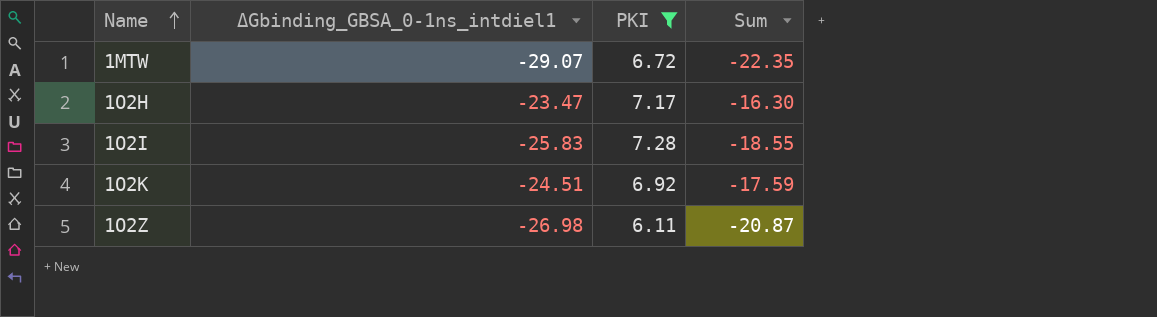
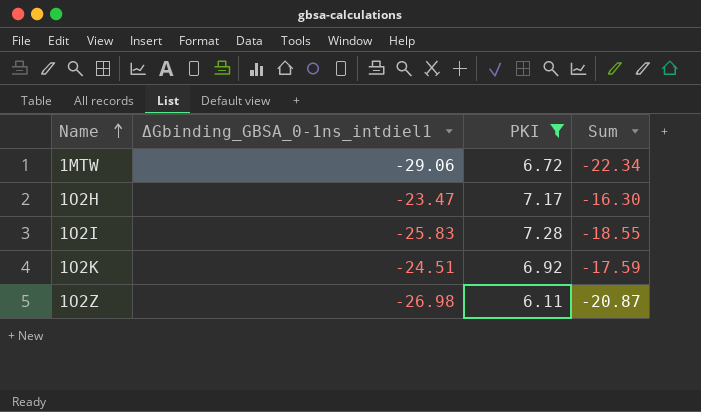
1MTW | ΔGbinding_GBSA_0-1ns_intdiel1: -29.07 -> -29.06
1MTW | Sum: -22.35 -> -22.34

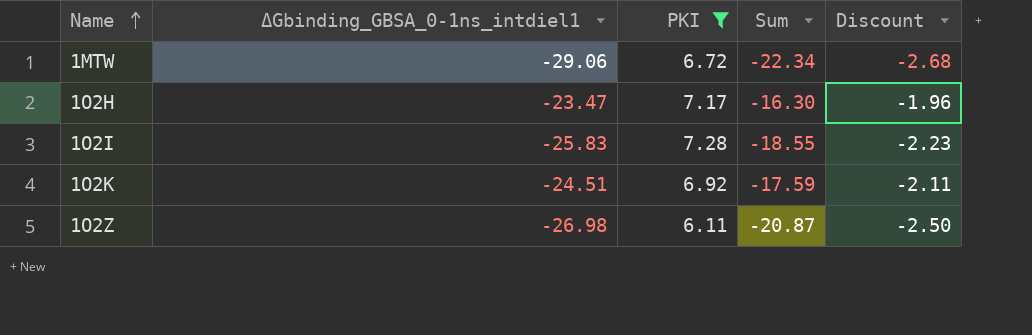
column Discount | formula: none -> [Sum] * 0.12

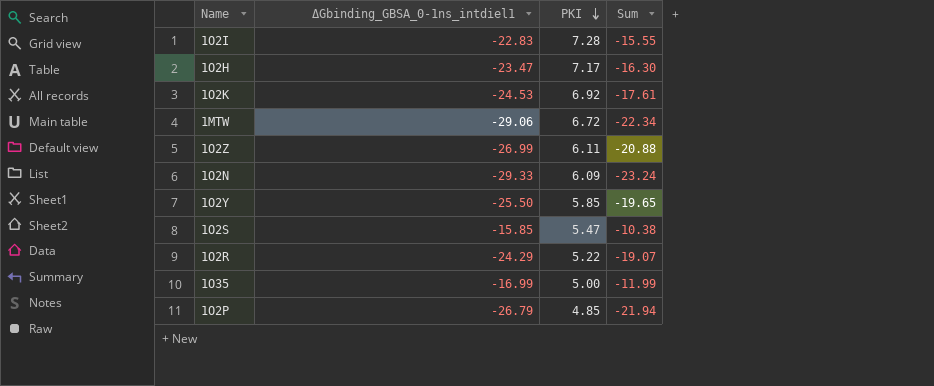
filter: PKI >= 6.11 -> none
row order: Name ascending -> PKI descending
column Discount | formula: [Sum] * 0.12 -> none
1O2I | ΔGbinding_GBSA_0-1ns_intdiel1: -25.83 -> -22.83
1O2I | Sum: -18.55 -> -15.55
1O2K | ΔGbinding_GBSA_0-1ns_intdiel1: -24.51 -> -24.53
1O2K | Sum: -17.59 -> -17.61
1O2Z | ΔGbinding_GBSA_0-1ns_intdiel1: -26.98 -> -26.99
1O2Z | Sum: -20.87 -> -20.88

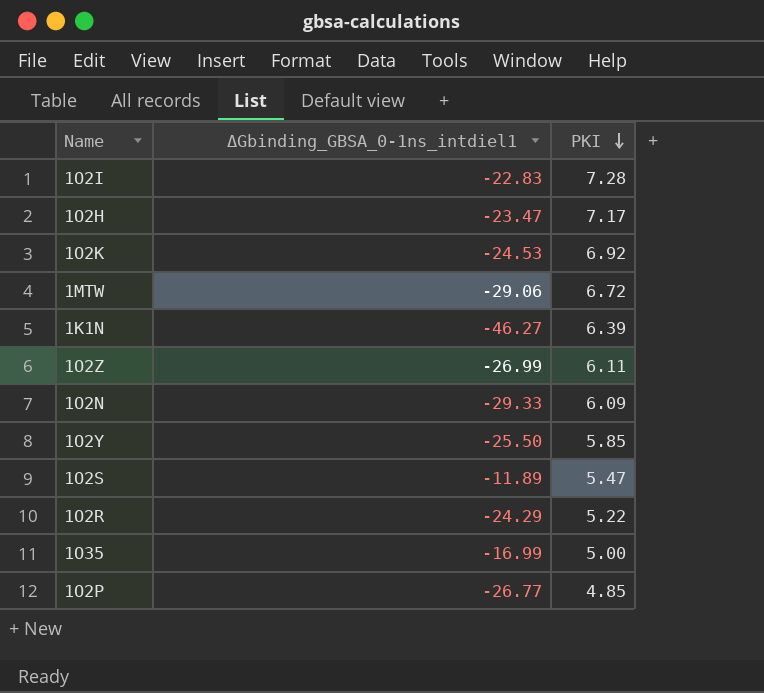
column Sum | formula: [ΔGbinding_GBSA_0-1ns_intdiel1] + [PKI] -> none
row 1K1N: none -> -46.27 | 6.39
1O2S | ΔGbinding_GBSA_0-1ns_intdiel1: -15.85 -> -11.89
1O2P | ΔGbinding_GBSA_0-1ns_intdiel1: -26.79 -> -26.77

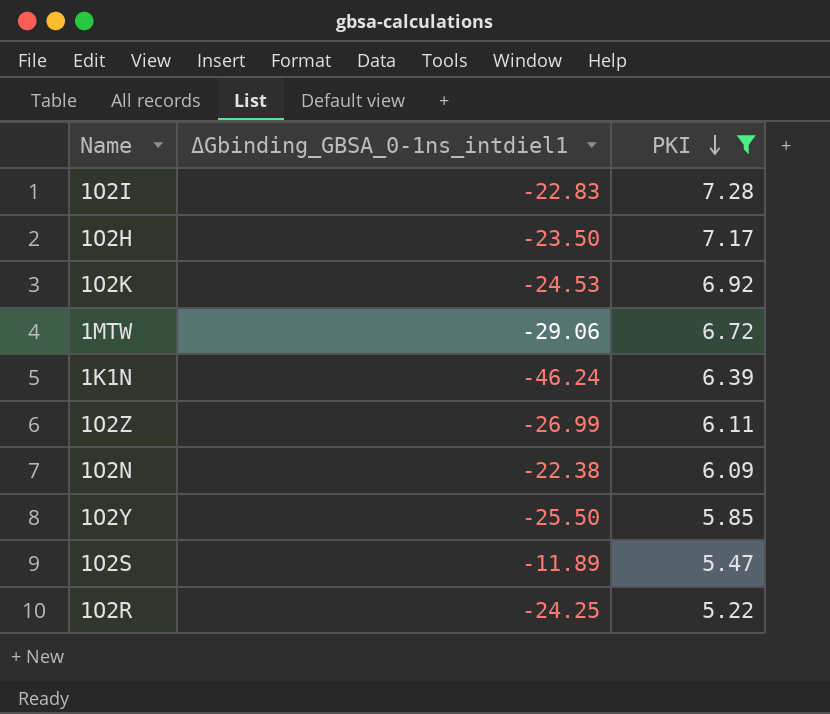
filter: none -> PKI >= 5.22
1O2H | ΔGbinding_GBSA_0-1ns_intdiel1: -23.47 -> -23.50
1K1N | ΔGbinding_GBSA_0-1ns_intdiel1: -46.27 -> -46.24
1O2N | ΔGbinding_GBSA_0-1ns_intdiel1: -29.33 -> -22.38
1O2R | ΔGbinding_GBSA_0-1ns_intdiel1: -24.29 -> -24.25

